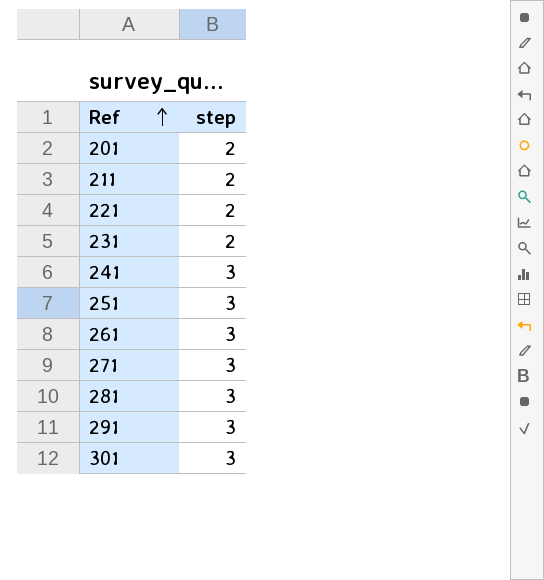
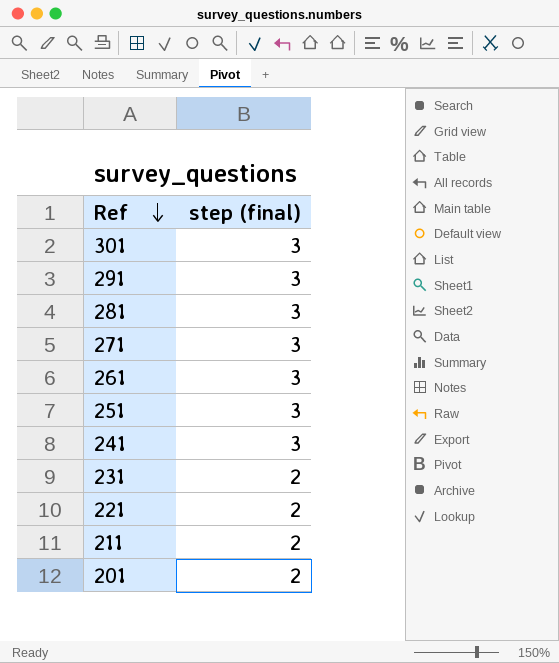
row order: Ref ascending -> Ref descending
column name: step -> step (final)

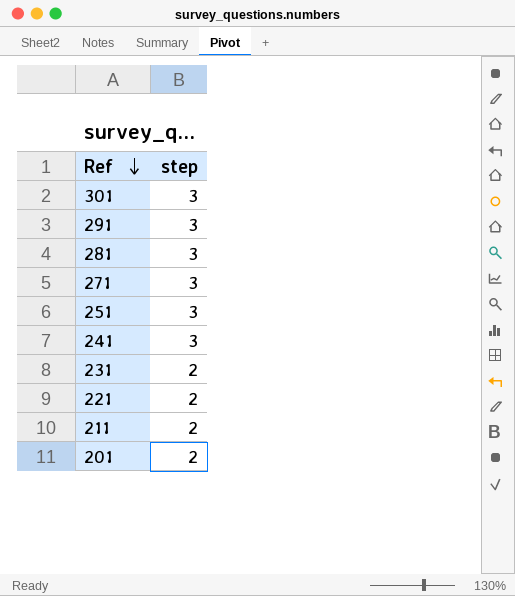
column name: step (final) -> step
row 261: 3 -> none

